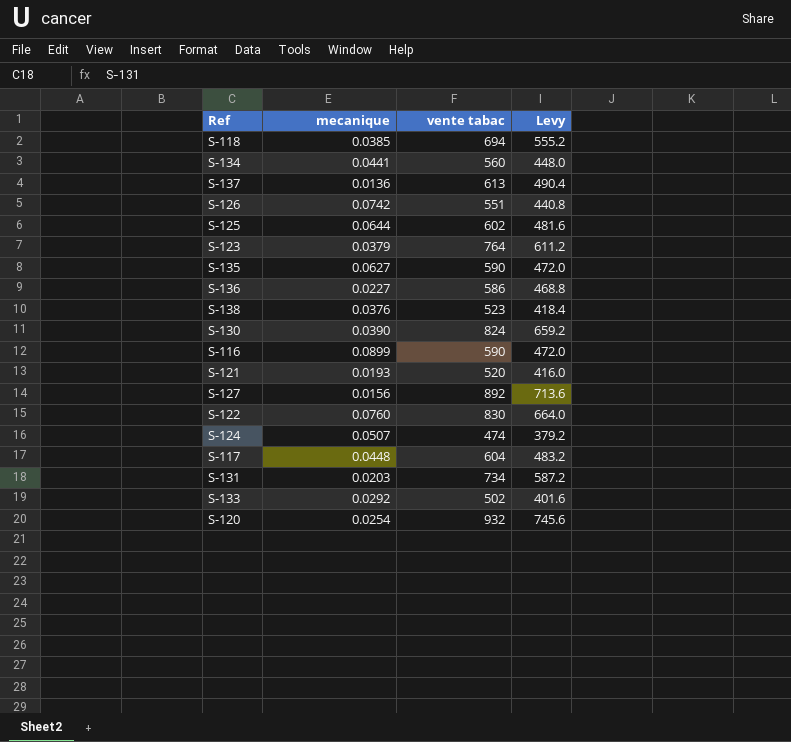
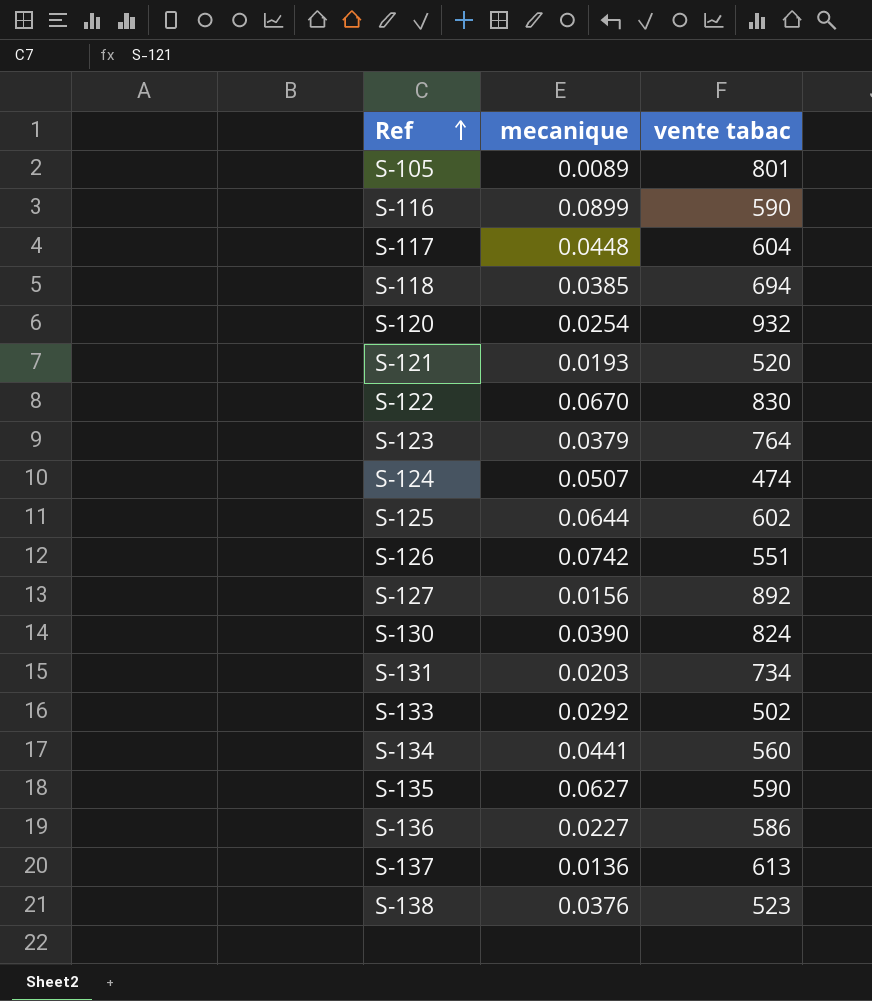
row order: none -> Ref ascending
column Levy | formula: [vente tabac] * 0.8 -> none
row S-105: none -> 0.0089 | 801
S-122 | mecanique: 0.0760 -> 0.0670

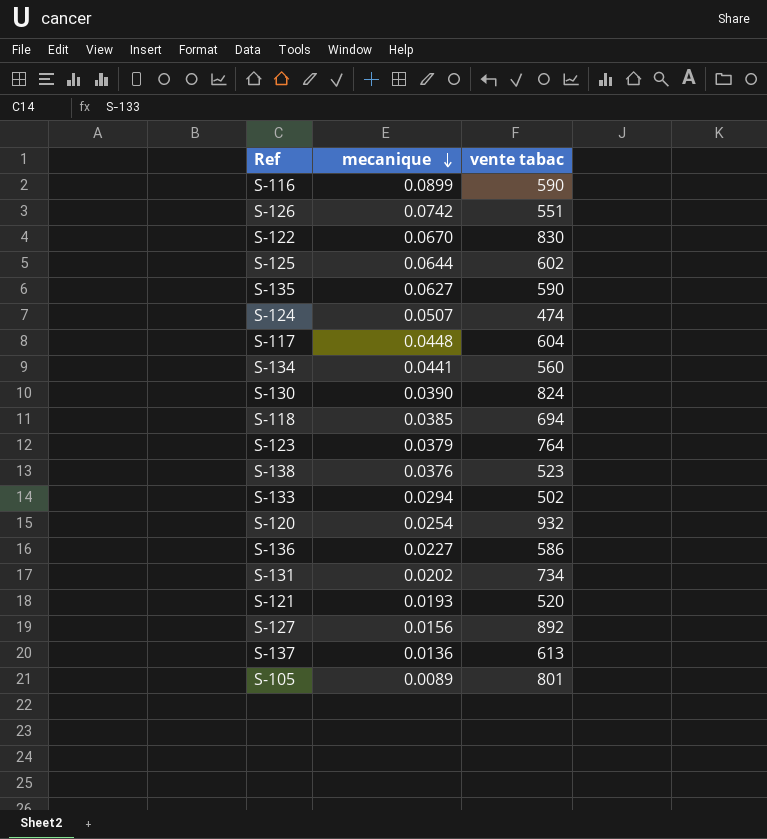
row order: Ref ascending -> mecanique descending
S-133 | mecanique: 0.0292 -> 0.0294
S-131 | mecanique: 0.0203 -> 0.0202

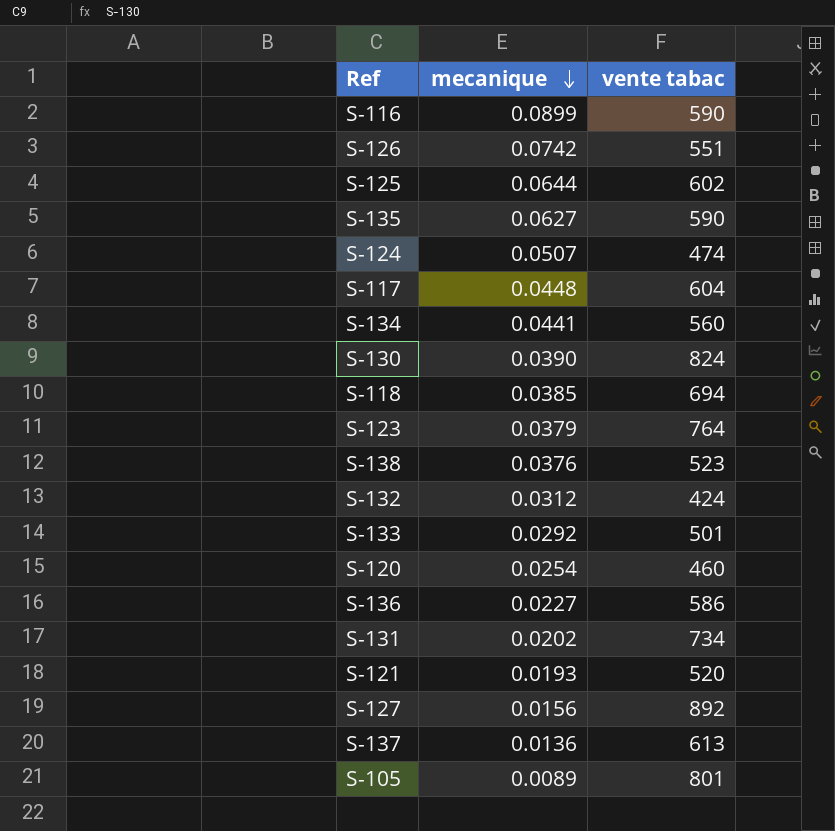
row S-122: 0.0670 | 830 -> none
row S-132: none -> 0.0312 | 424
S-133 | mecanique: 0.0294 -> 0.0292
S-133 | vente tabac: 502 -> 501
S-120 | vente tabac: 932 -> 460

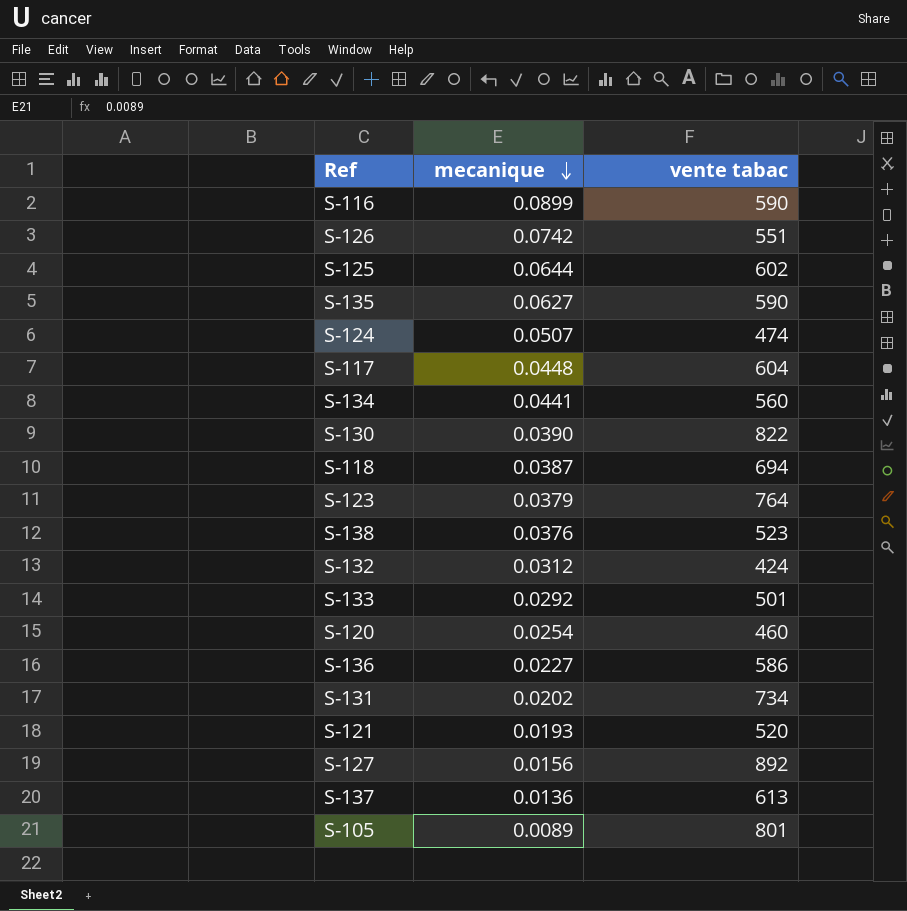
S-130 | vente tabac: 824 -> 822
S-118 | mecanique: 0.0385 -> 0.0387

